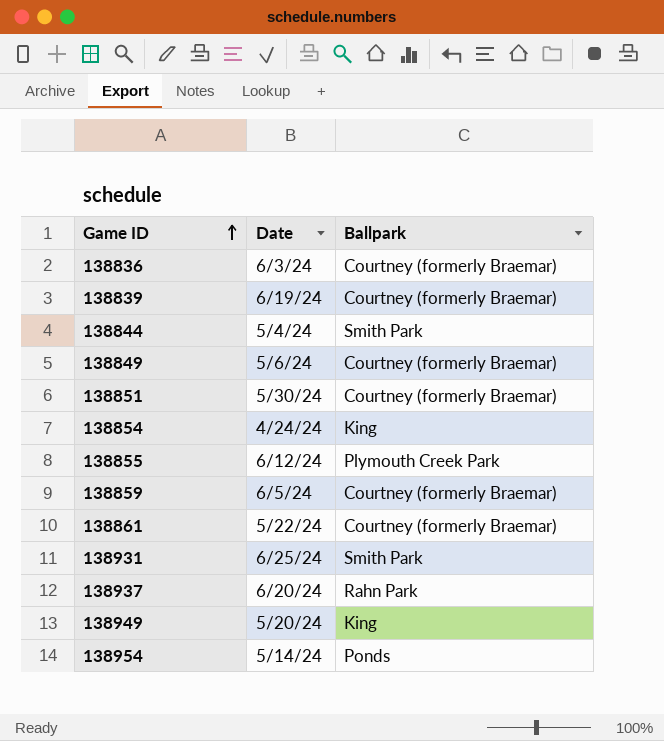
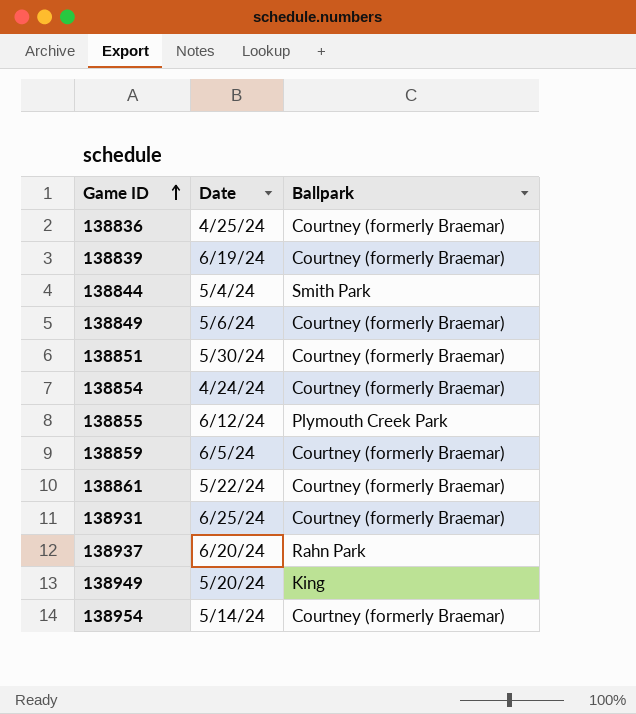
138836 | Date: 6/3/24 -> 4/25/24
138854 | Ballpark: King -> Courtney (formerly Braemar)
138931 | Ballpark: Smith Park -> Courtney (formerly Braemar)
138954 | Ballpark: Ponds -> Courtney (formerly Braemar)

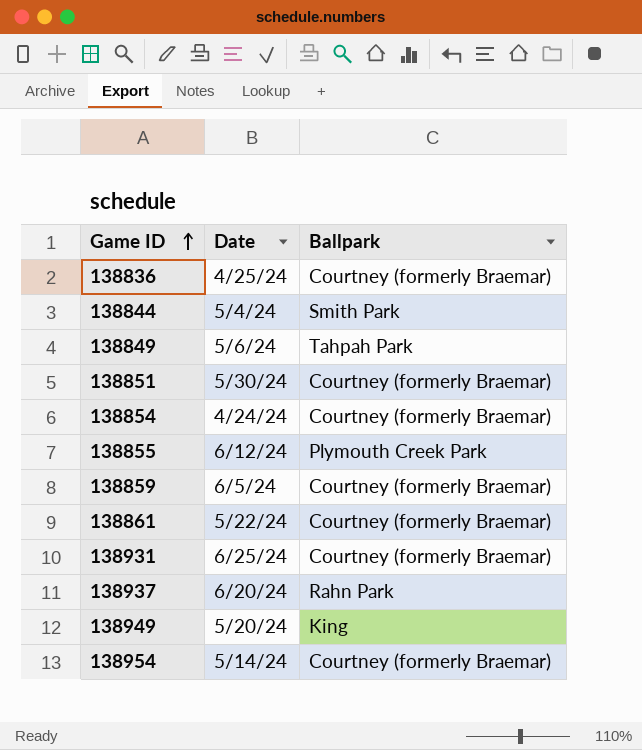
row 138839: 6/19/24 | Courtney (formerly Braemar) -> none
138849 | Ballpark: Courtney (formerly Braemar) -> Tahpah Park

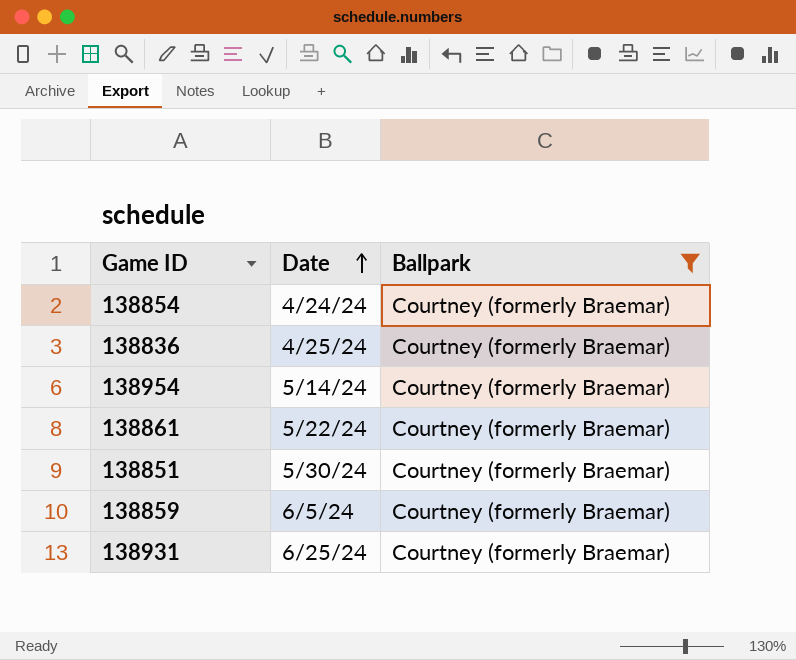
filter: none -> Ballpark = Courtney (formerly Braemar)
row order: Game ID ascending -> Date ascending

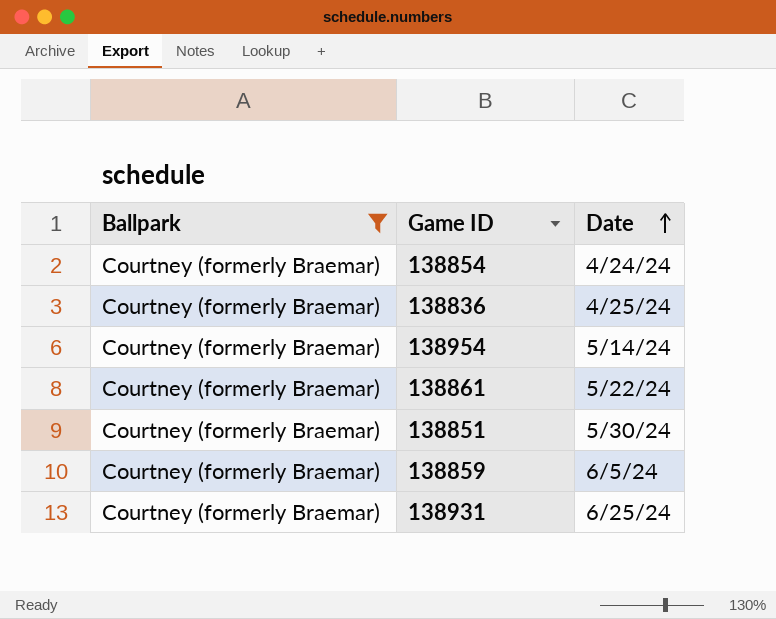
column Ballpark | position: 3 -> 1

